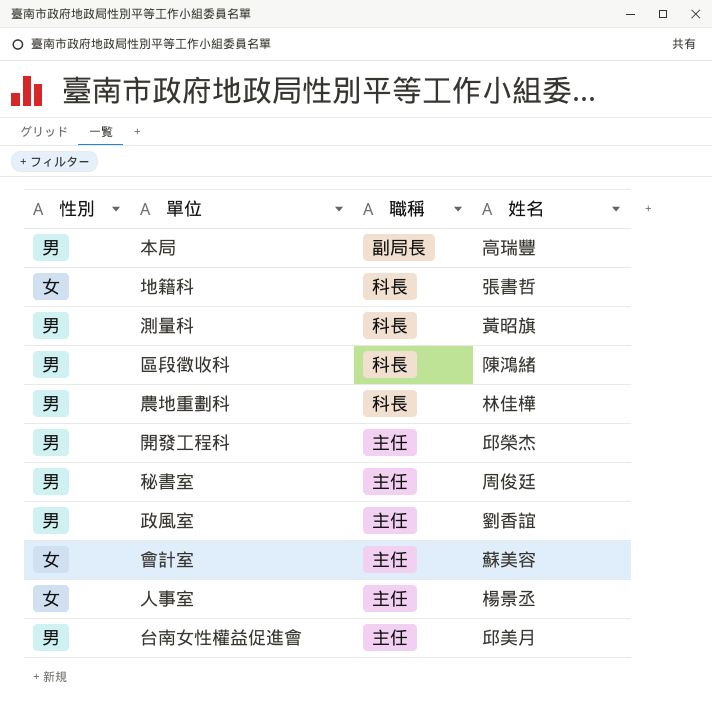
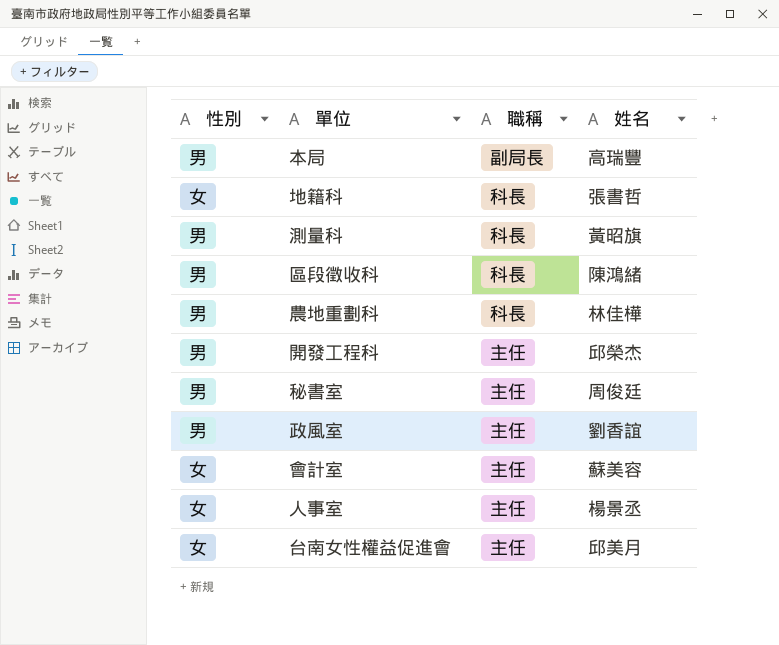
台南女性權益促進會 | 性別: 男 -> 女

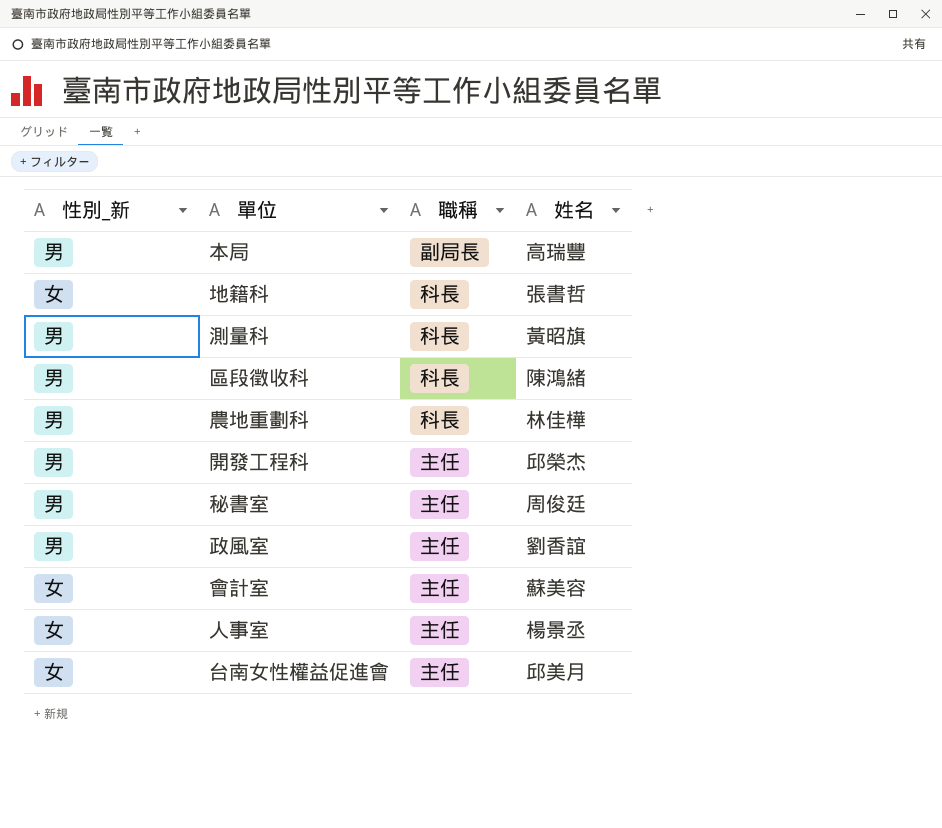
column name: 性別 -> 性別_新

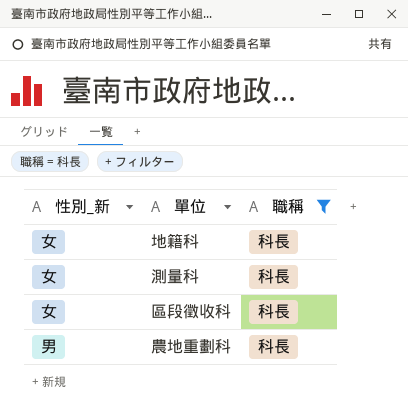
filter: none -> 職稱 = 科長
column 姓名 | position: 4 -> none
測量科 | 性別_新: 男 -> 女
區段徵收科 | 性別_新: 男 -> 女

